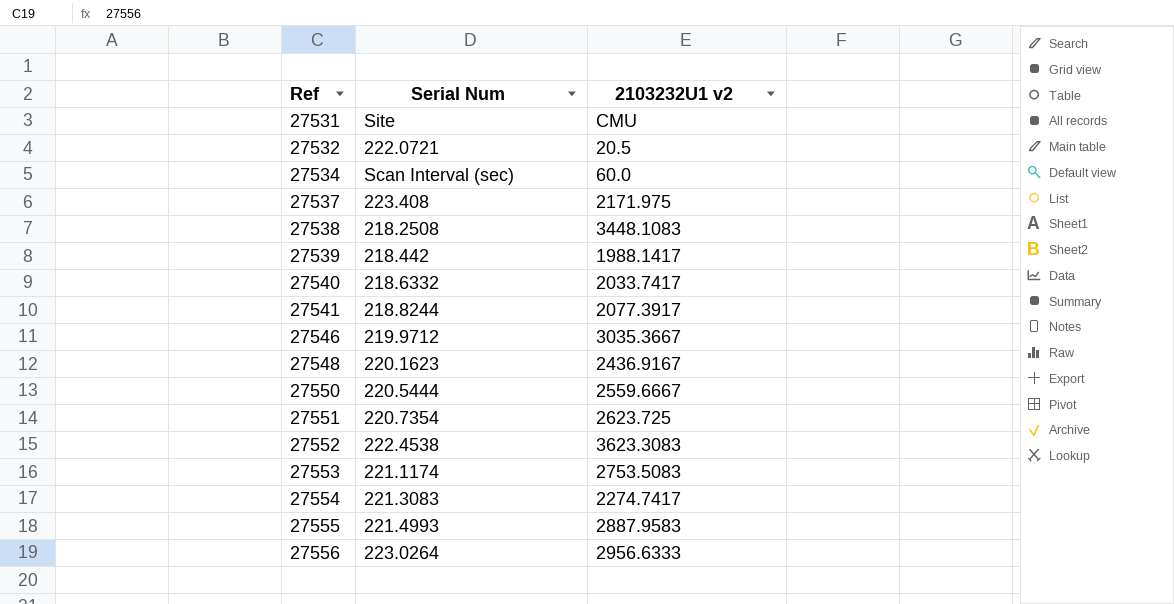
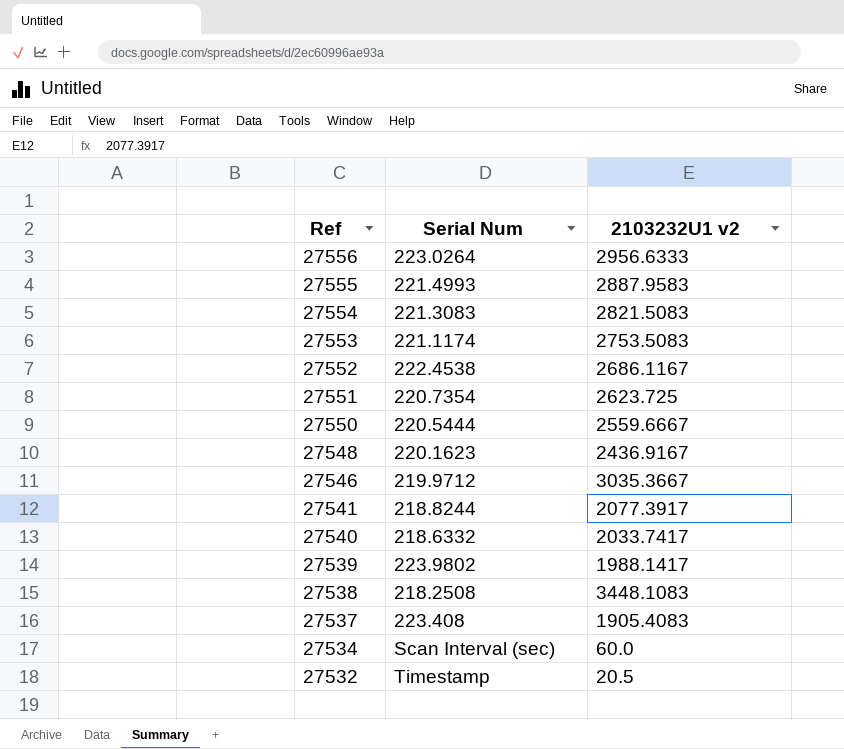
row order: Ref ascending -> Ref descending
row 27531: Site | CMU -> none
27554 | 2103232U1 v2: 2274.7417 -> 2821.5083
27552 | 2103232U1 v2: 3623.3083 -> 2686.1167
27539 | Serial Num: 218.442 -> 223.9802
27537 | 2103232U1 v2: 2171.975 -> 1905.4083
27532 | Serial Num: 222.0721 -> Timestamp

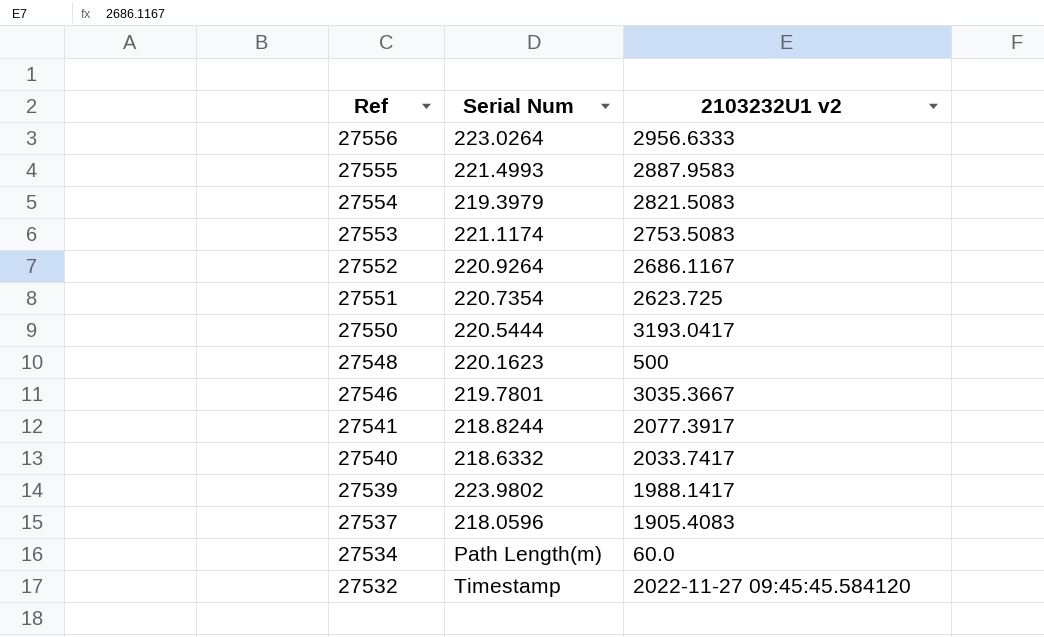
row 27538: 218.2508 | 3448.1083 -> none
27554 | Serial Num: 221.3083 -> 219.3979
27552 | Serial Num: 222.4538 -> 220.9264
27550 | 2103232U1 v2: 2559.6667 -> 3193.0417
27548 | 2103232U1 v2: 2436.9167 -> 500
27546 | Serial Num: 219.9712 -> 219.7801
27537 | Serial Num: 223.408 -> 218.0596
27534 | Serial Num: Scan Interval (sec) -> Path Length(m)
27532 | 2103232U1 v2: 20.5 -> 2022-11-27 09:45:45.584120

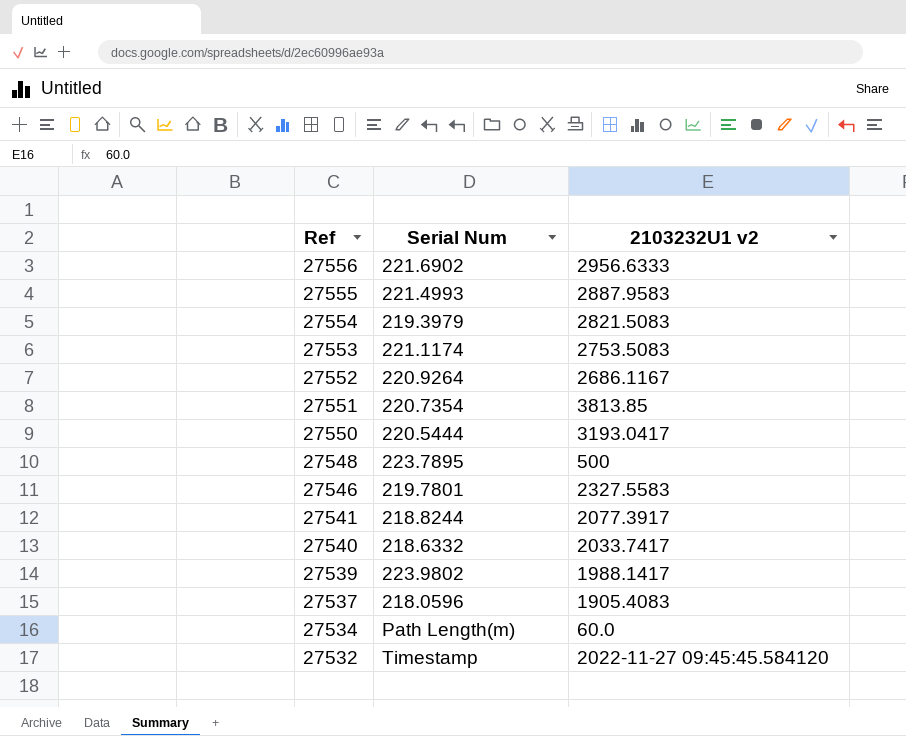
27556 | Serial Num: 223.0264 -> 221.6902
27551 | 2103232U1 v2: 2623.725 -> 3813.85
27548 | Serial Num: 220.1623 -> 223.7895
27546 | 2103232U1 v2: 3035.3667 -> 2327.5583

